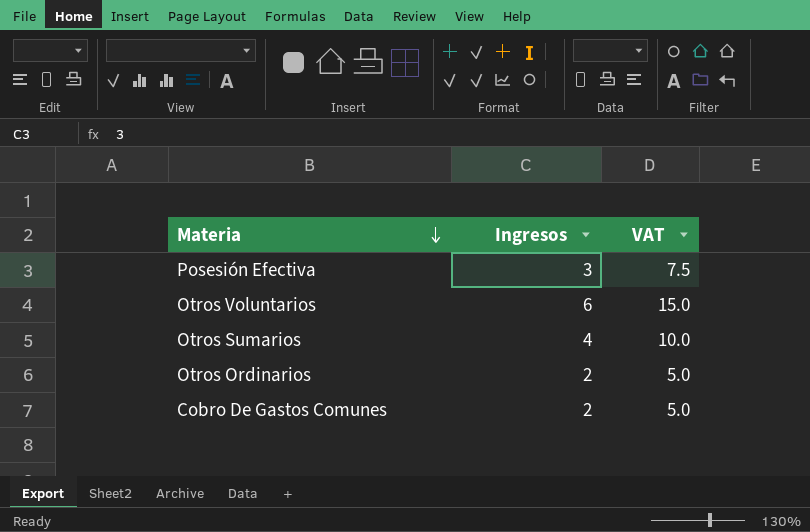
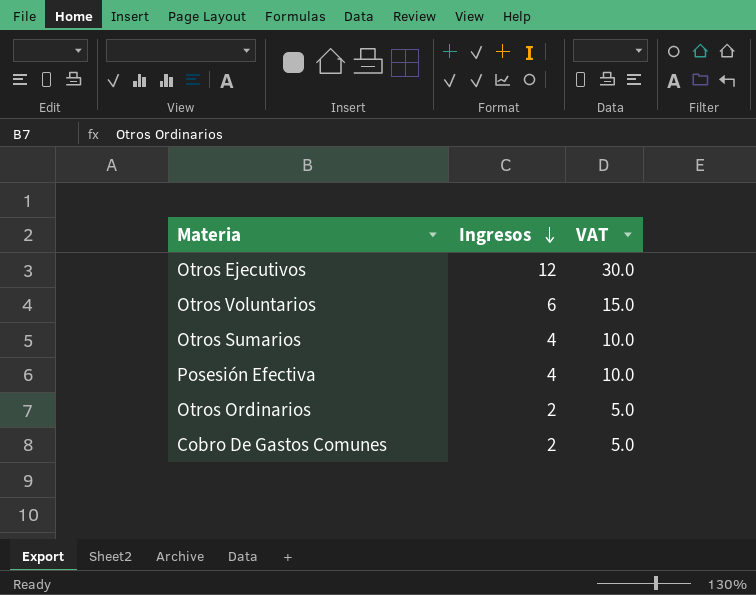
row order: Materia descending -> Ingresos descending
row Otros Ejecutivos: none -> 12 | 30.0
Posesión Efectiva | Ingresos: 3 -> 4
Posesión Efectiva | VAT: 7.5 -> 10.0

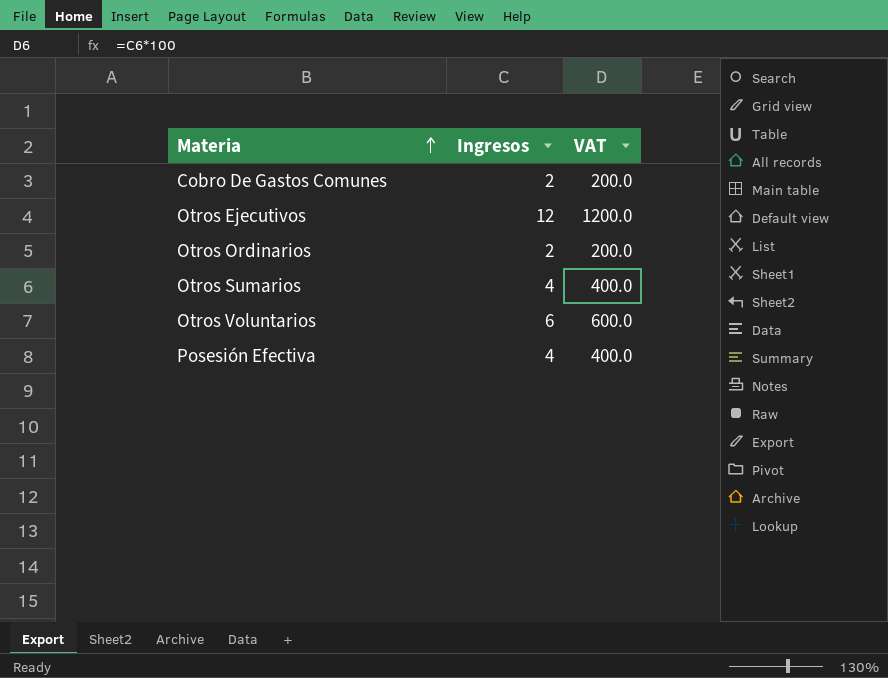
row order: Ingresos descending -> Materia ascending
column VAT | formula: [Ingresos] * 2.5 -> [Ingresos] * 100

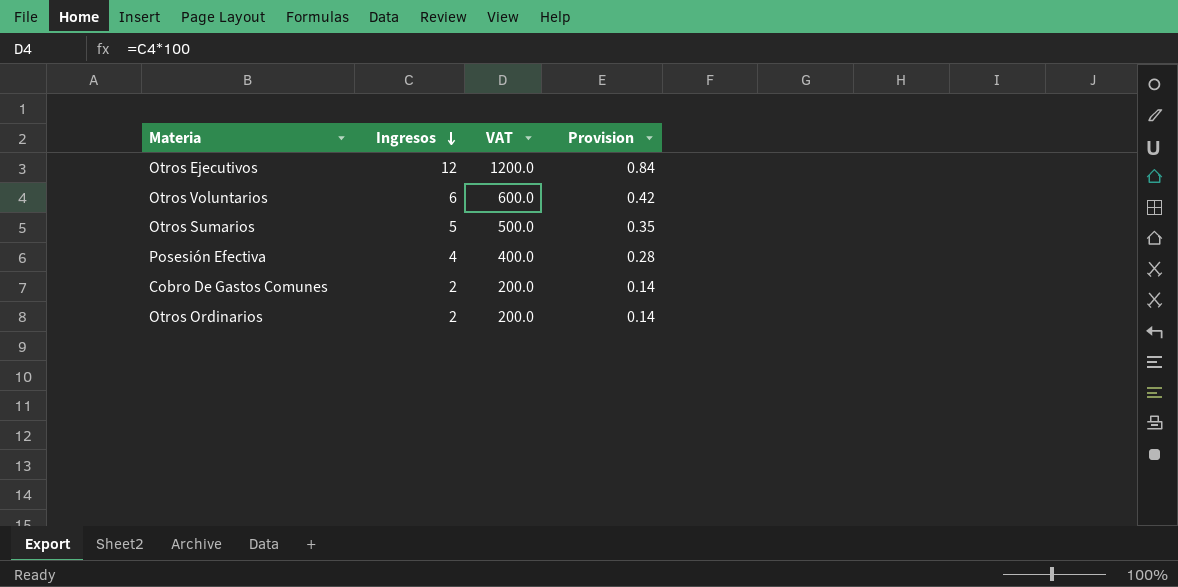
row order: Materia ascending -> Ingresos descending
column Provision | formula: none -> [Ingresos] * 0.07
Otros Sumarios | Ingresos: 4 -> 5
Otros Sumarios | VAT: 400.0 -> 500.0

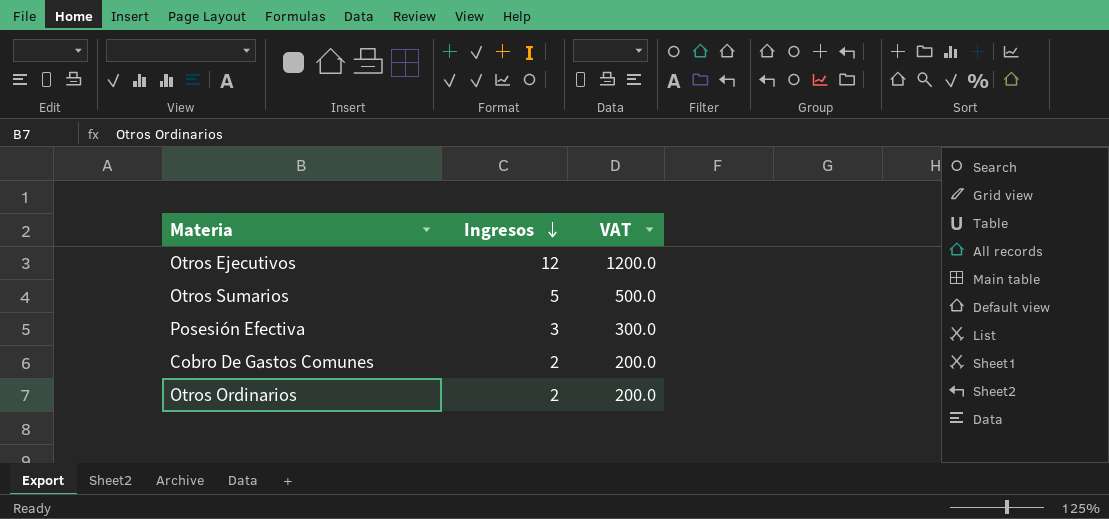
column Provision | formula: [Ingresos] * 0.07 -> none
row Otros Voluntarios: 6 | 600.0 | 0.42 -> none
Posesión Efectiva | Ingresos: 4 -> 3
Posesión Efectiva | VAT: 400.0 -> 300.0

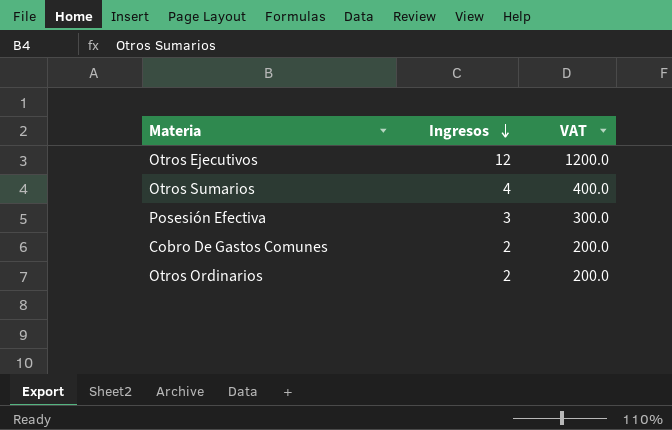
Otros Sumarios | Ingresos: 5 -> 4
Otros Sumarios | VAT: 500.0 -> 400.0

